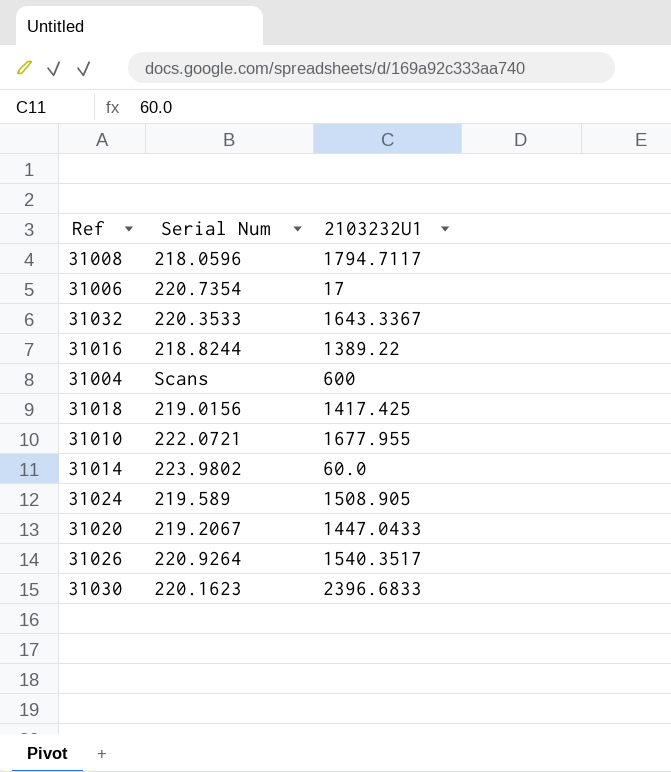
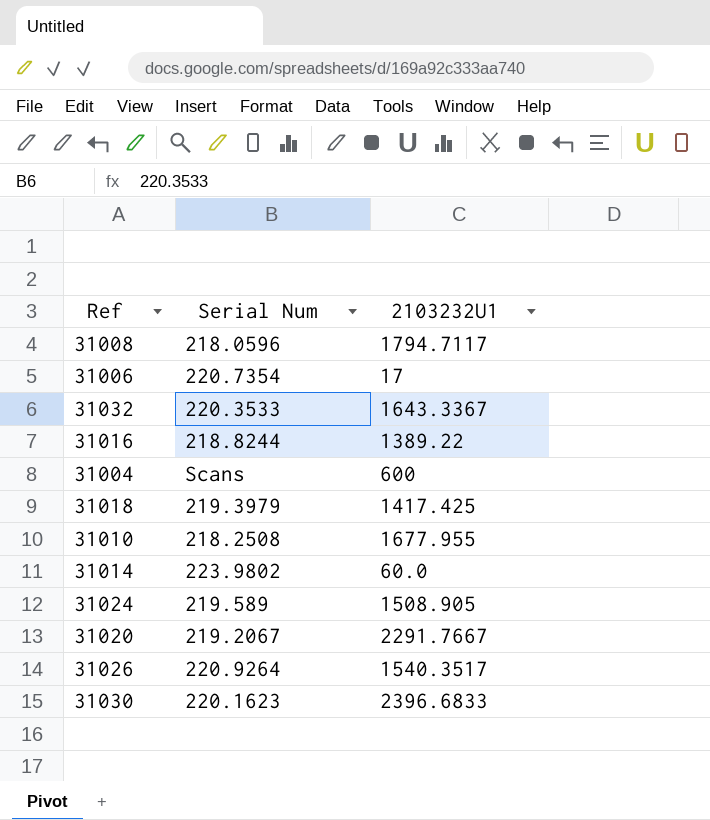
31018 | Serial Num: 219.0156 -> 219.3979
31010 | Serial Num: 222.0721 -> 218.2508
31020 | 2103232U1: 1447.0433 -> 2291.7667

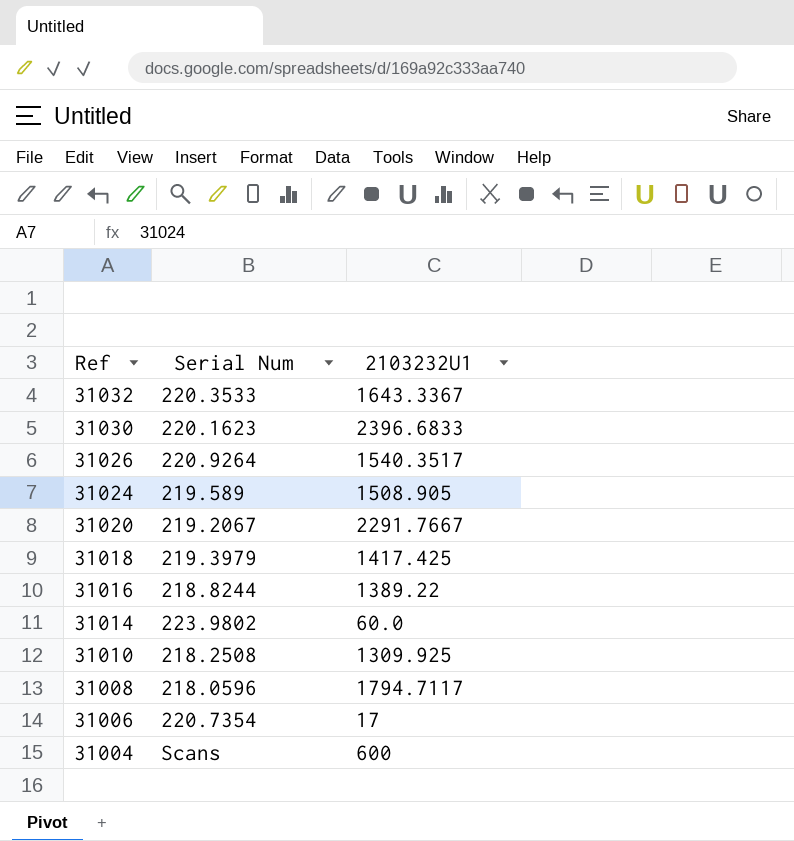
row order: none -> Ref descending
31010 | 2103232U1: 1677.955 -> 1309.925

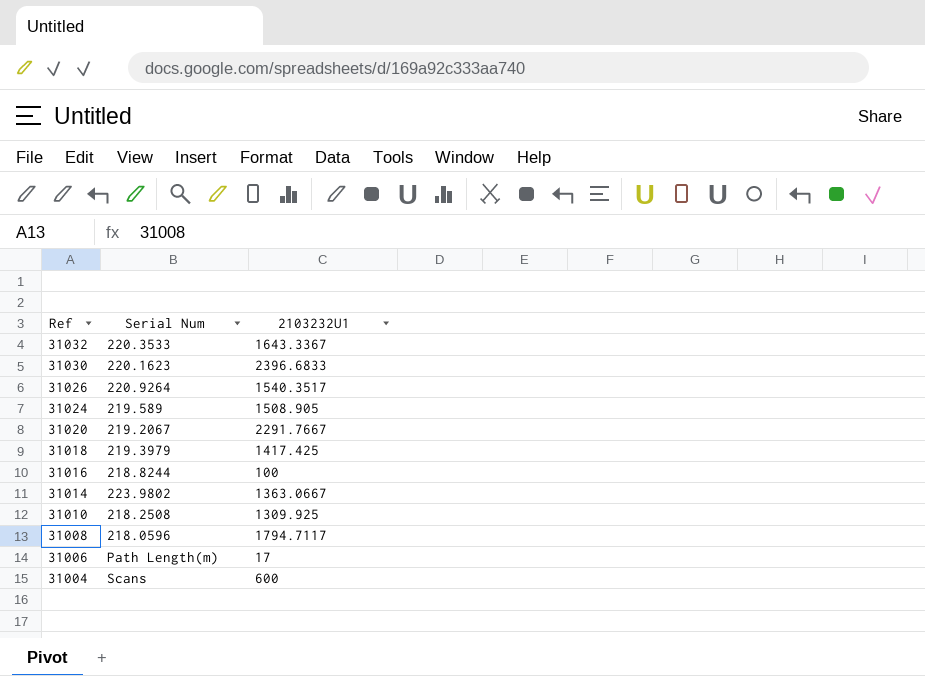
31016 | 2103232U1: 1389.22 -> 100
31014 | 2103232U1: 60.0 -> 1363.0667
31006 | Serial Num: 220.7354 -> Path Length(m)

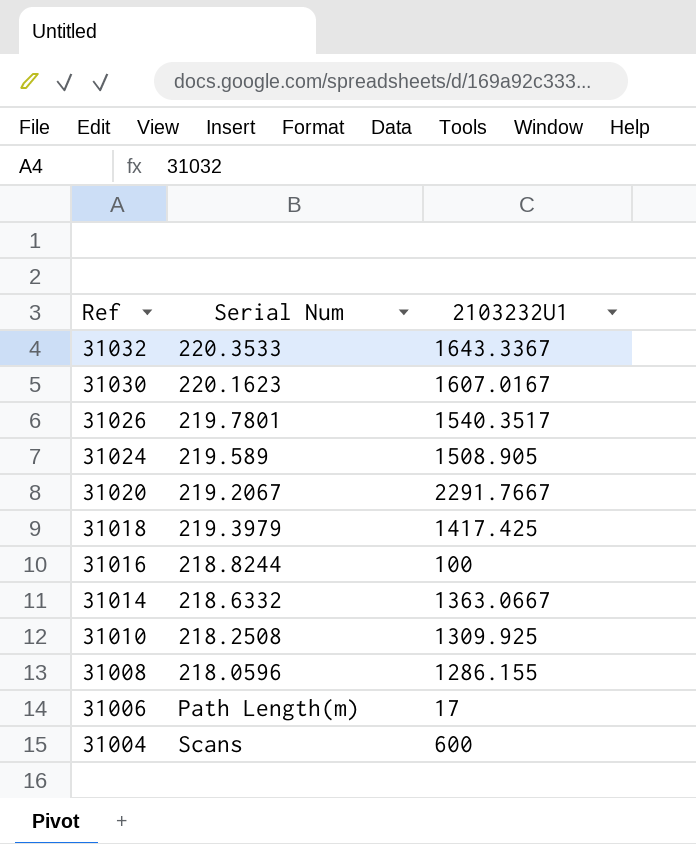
31030 | 2103232U1: 2396.6833 -> 1607.0167
31026 | Serial Num: 220.9264 -> 219.7801
31014 | Serial Num: 223.9802 -> 218.6332
31008 | 2103232U1: 1794.7117 -> 1286.155

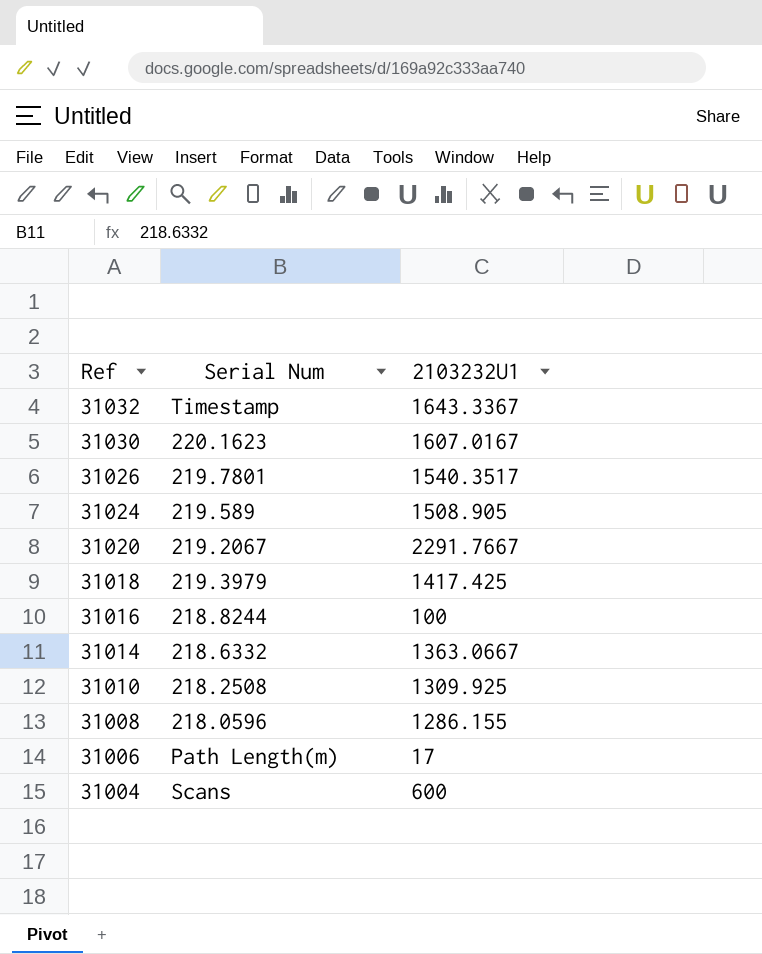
31032 | Serial Num: 220.3533 -> Timestamp

